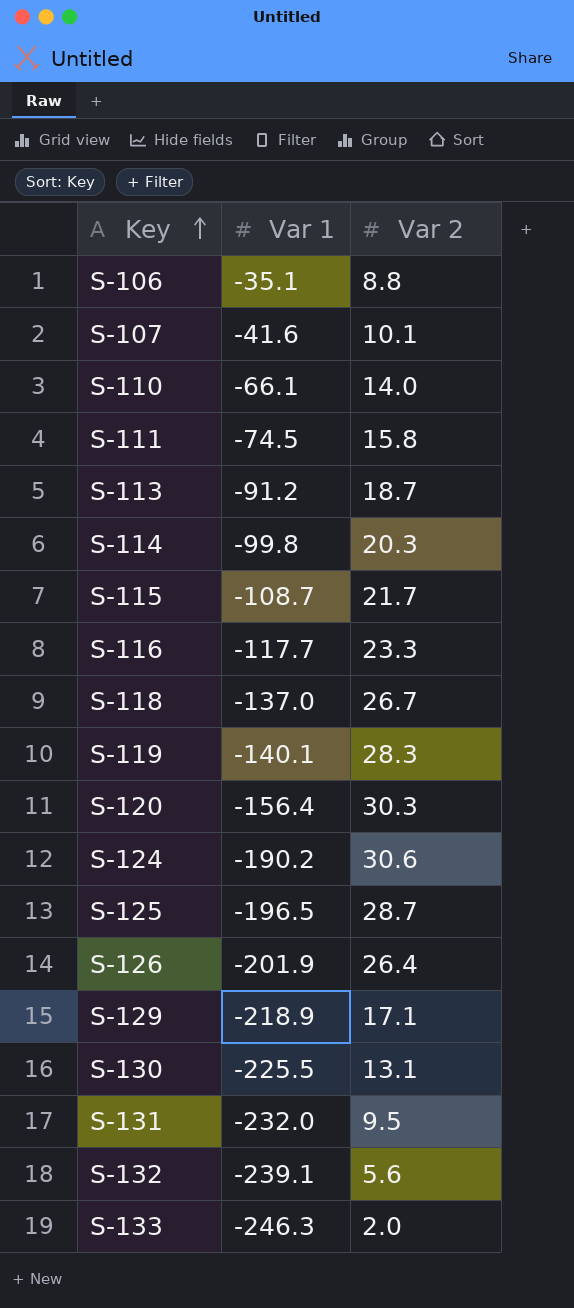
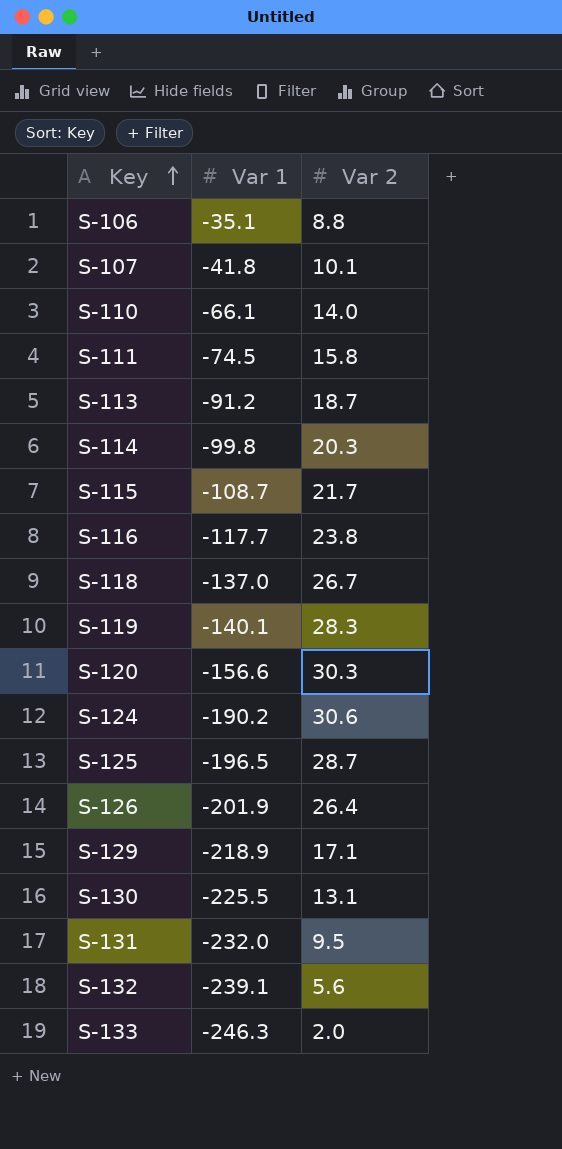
S-107 | Var 1: -41.6 -> -41.8
S-116 | Var 2: 23.3 -> 23.8
S-120 | Var 1: -156.4 -> -156.6

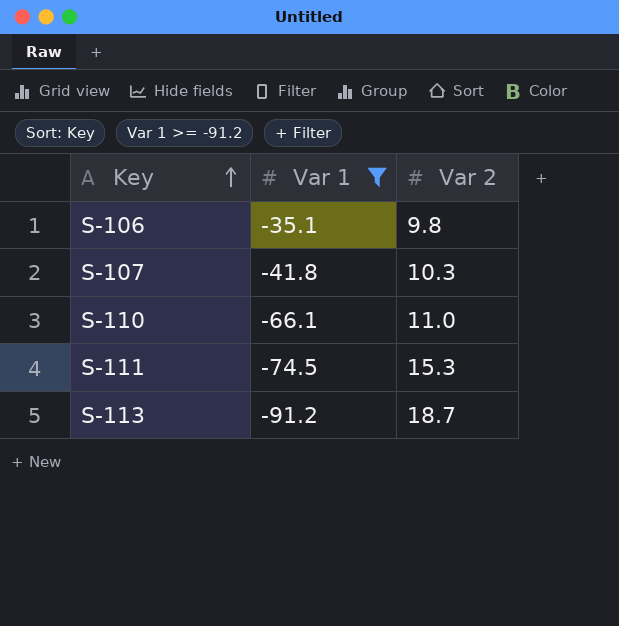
filter: none -> Var 1 >= -91.2
S-106 | Var 2: 8.8 -> 9.8
S-107 | Var 2: 10.1 -> 10.3
S-110 | Var 2: 14.0 -> 11.0
S-111 | Var 2: 15.8 -> 15.3

